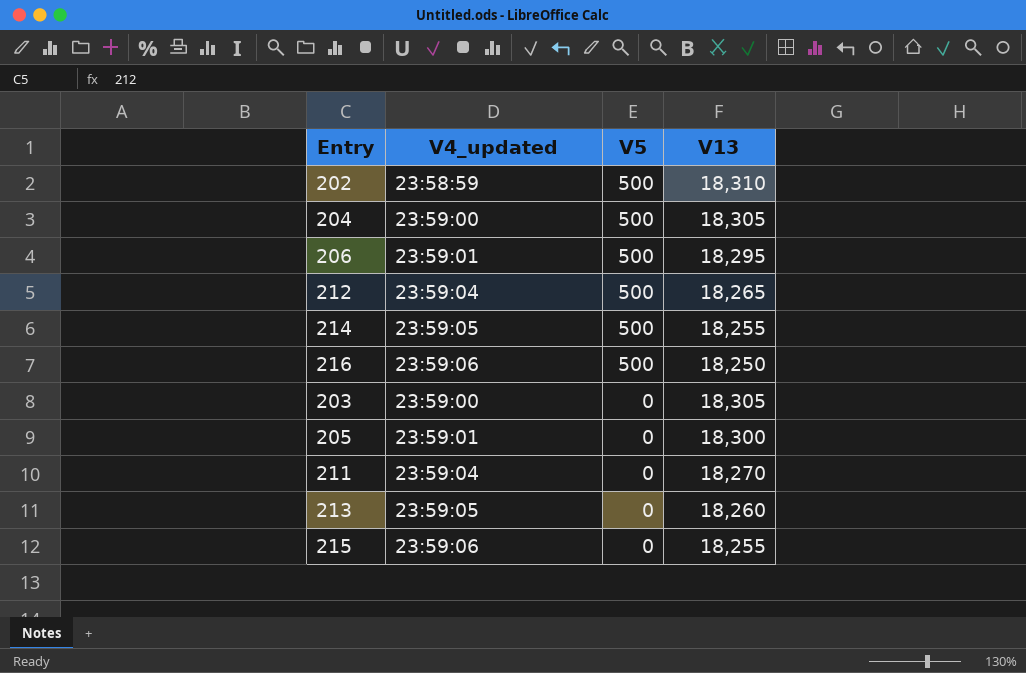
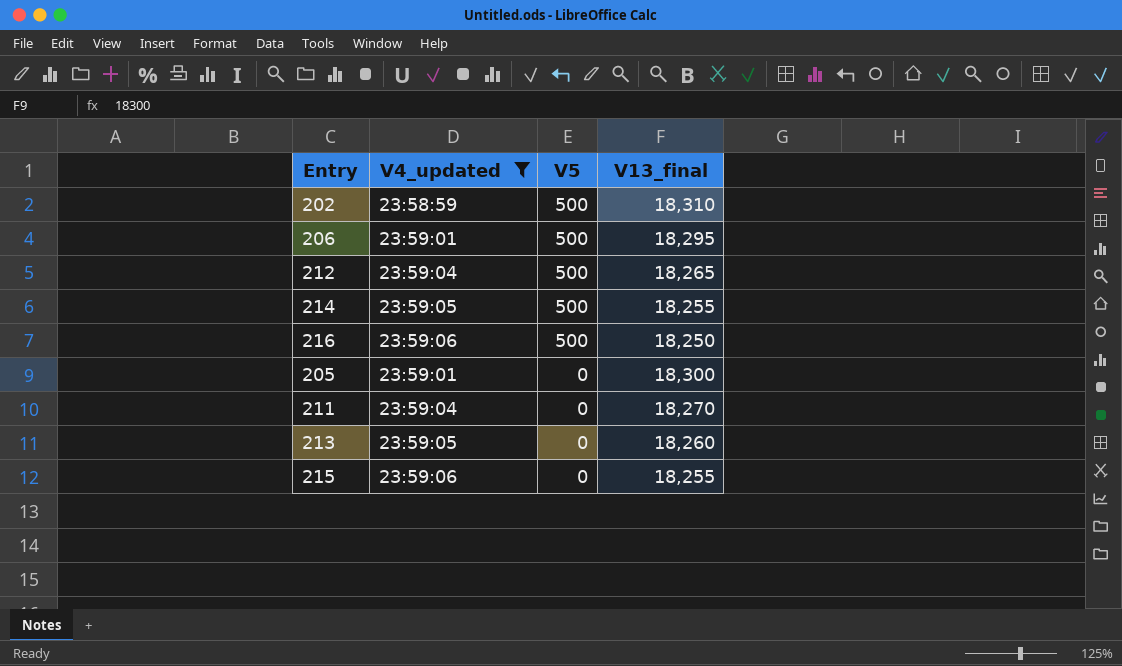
filter: none -> V4_updated != 23:59:00
column name: V13 -> V13_final

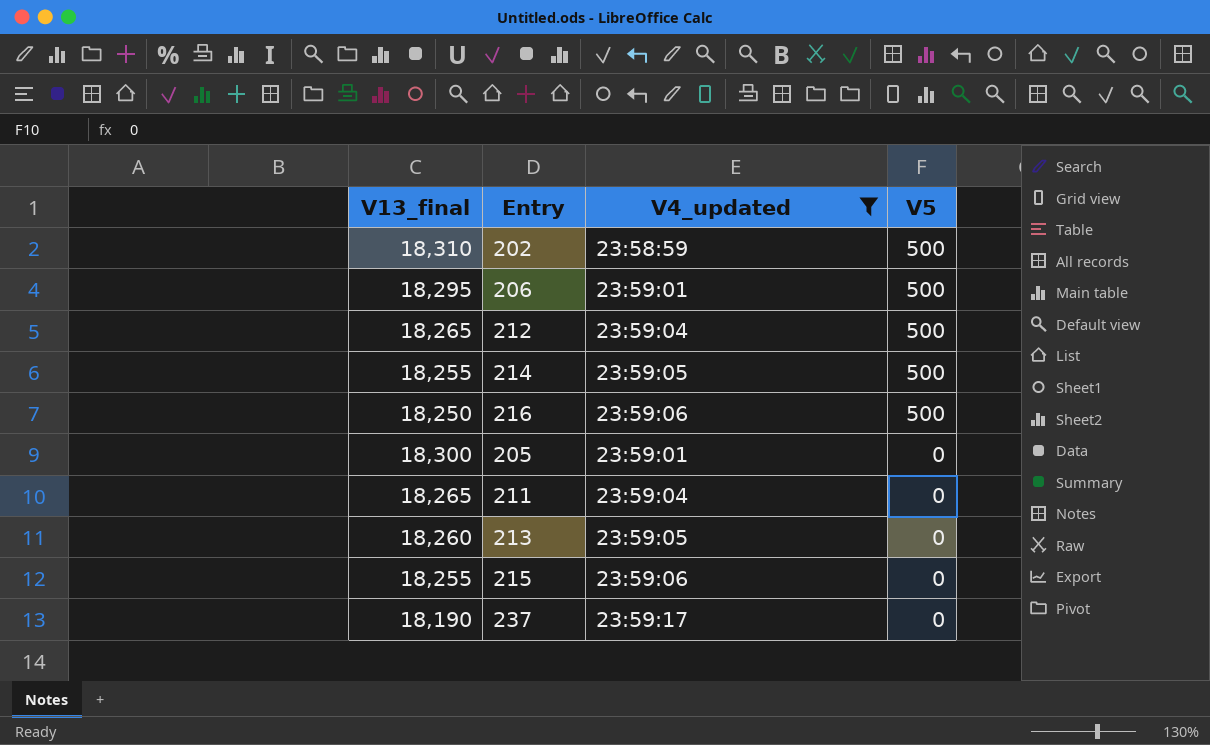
column V13_final | position: 4 -> 1
211 | V13_final: 18,270 -> 18,265
row 237: none -> 18,190 | 23:59:17 | 0

